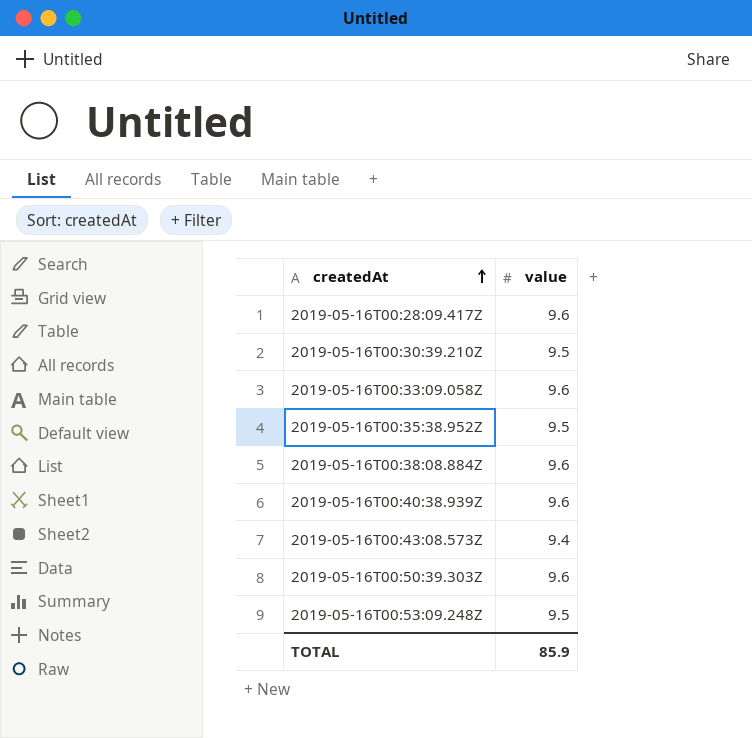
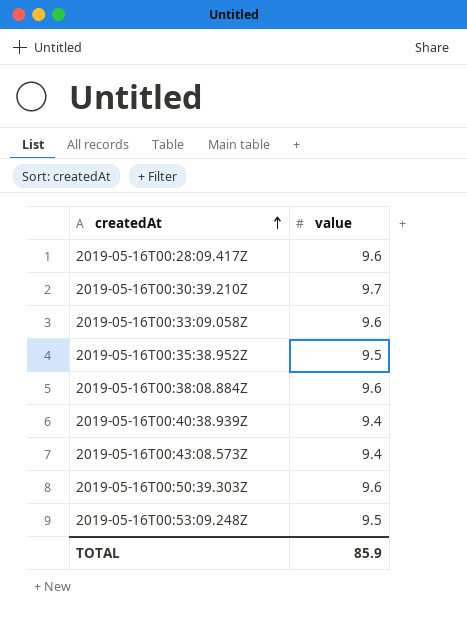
2019-05-16T00:30:39.210Z | value: 9.5 -> 9.7
2019-05-16T00:40:38.939Z | value: 9.6 -> 9.4

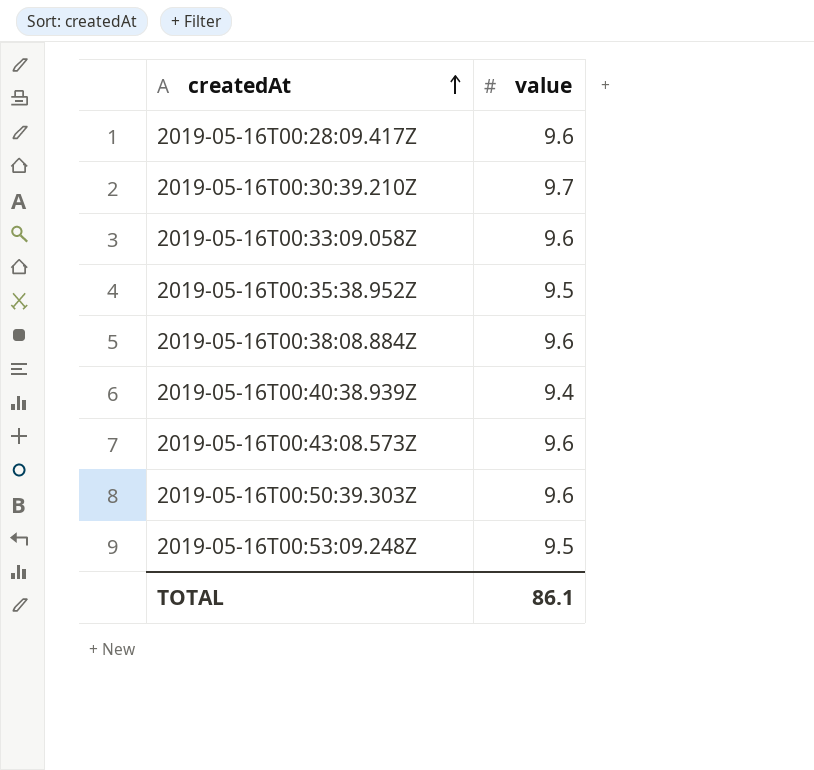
2019-05-16T00:43:08.573Z | value: 9.4 -> 9.6
TOTAL | value: 85.9 -> 86.1

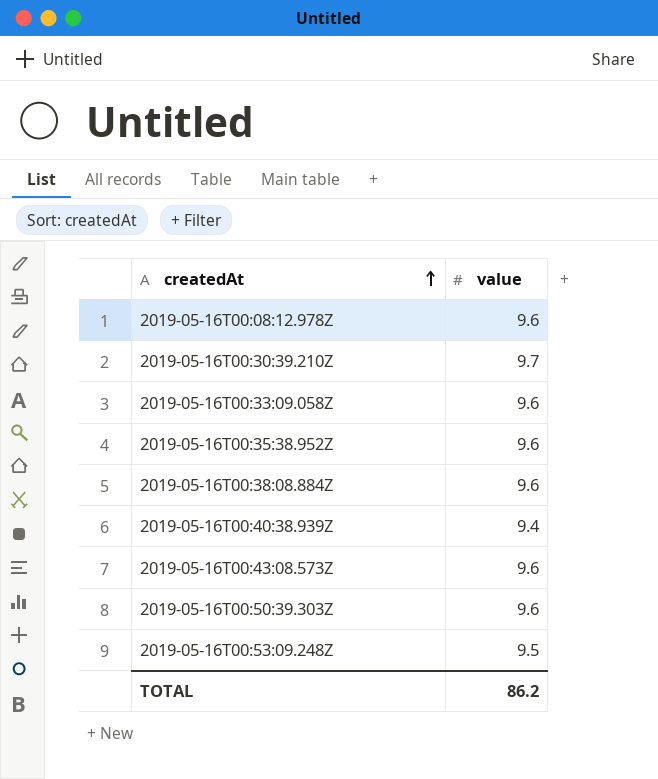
row 2019-05-16T00:28:09.417Z: 9.6 -> none
row 2019-05-16T00:08:12.978Z: none -> 9.6
2019-05-16T00:35:38.952Z | value: 9.5 -> 9.6
TOTAL | value: 86.1 -> 86.2

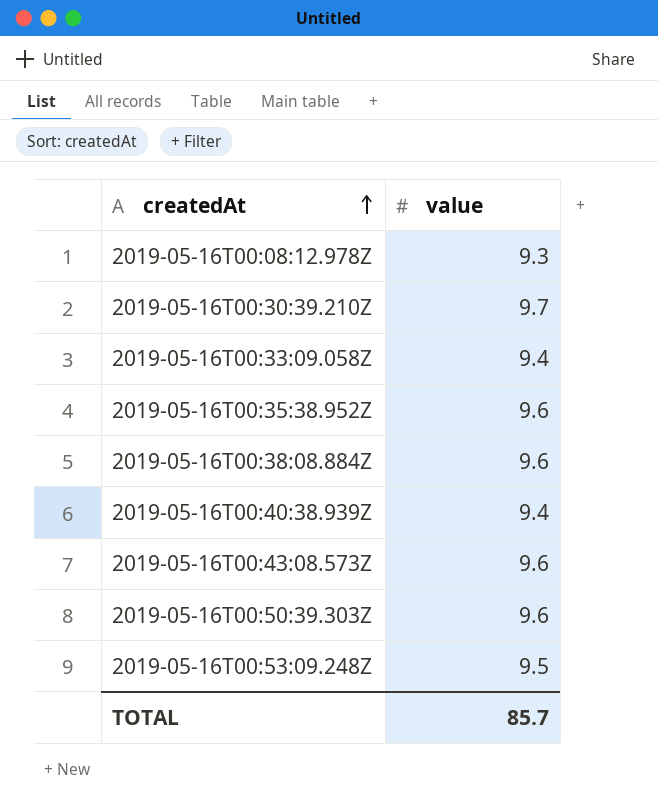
2019-05-16T00:08:12.978Z | value: 9.6 -> 9.3
2019-05-16T00:33:09.058Z | value: 9.6 -> 9.4
TOTAL | value: 86.2 -> 85.7

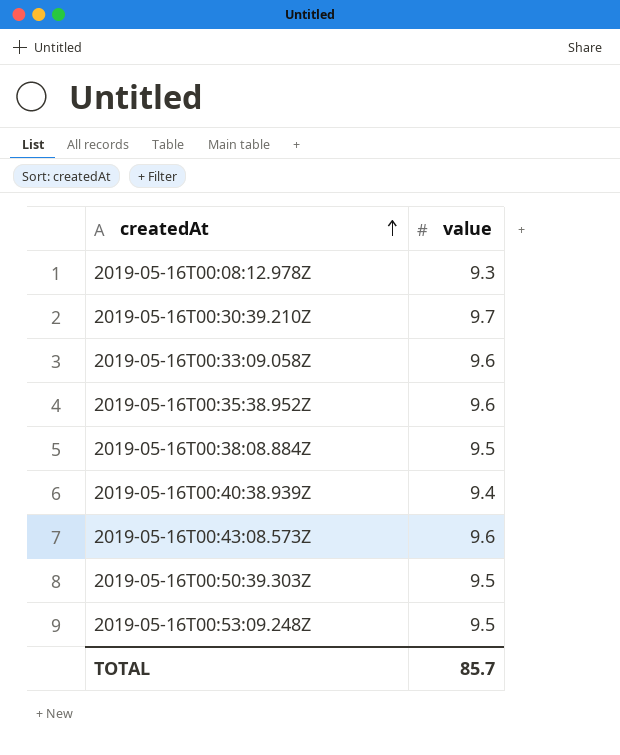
2019-05-16T00:33:09.058Z | value: 9.4 -> 9.6
2019-05-16T00:38:08.884Z | value: 9.6 -> 9.5
2019-05-16T00:50:39.303Z | value: 9.6 -> 9.5

